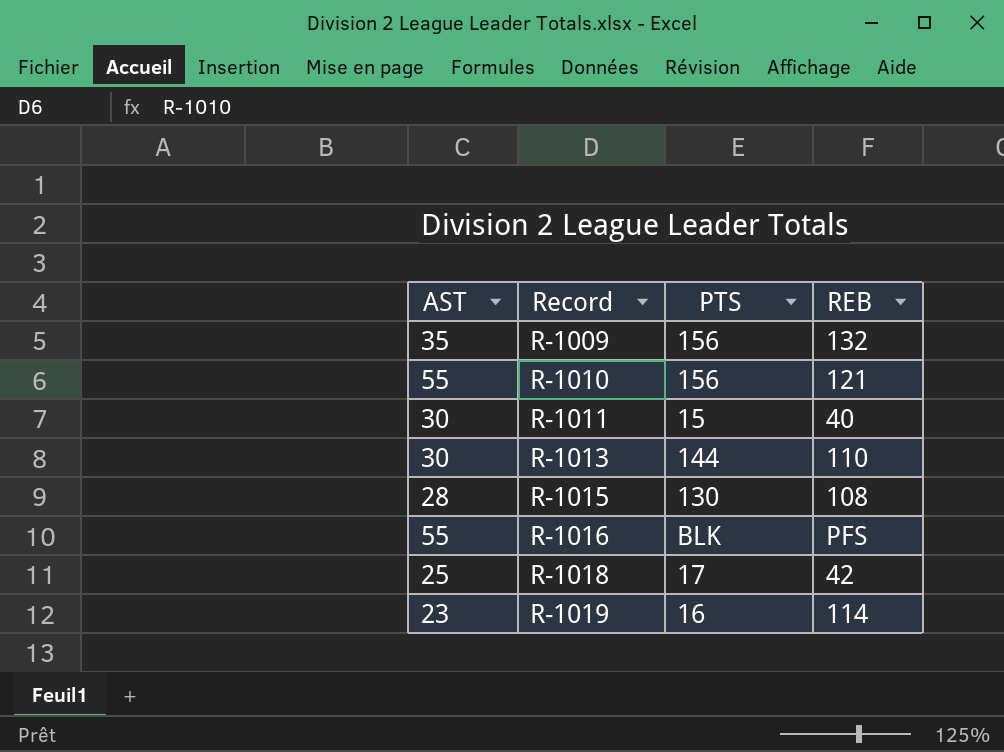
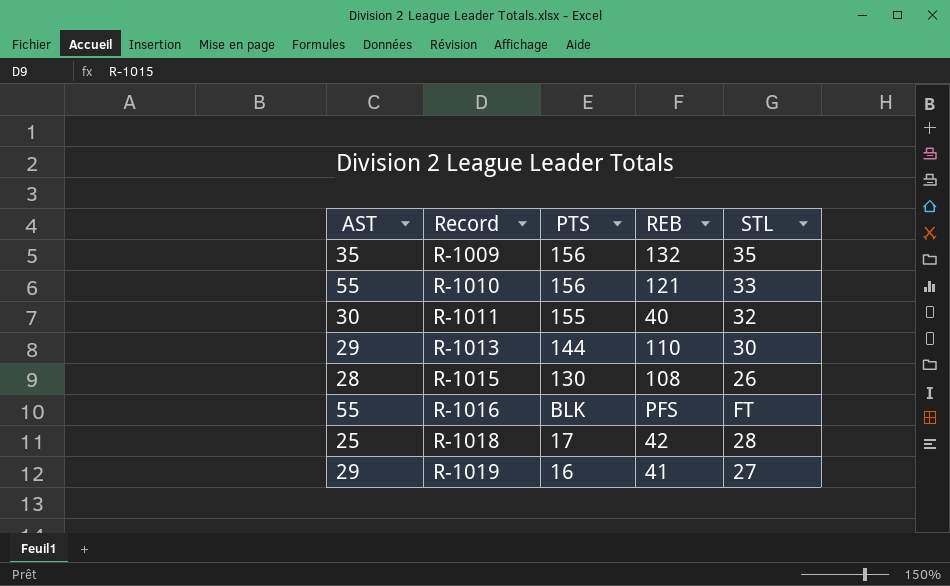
column STL | position: none -> 5
R-1011 | PTS: 15 -> 155
R-1013 | AST: 30 -> 29
R-1019 | AST: 23 -> 29
R-1019 | REB: 114 -> 41

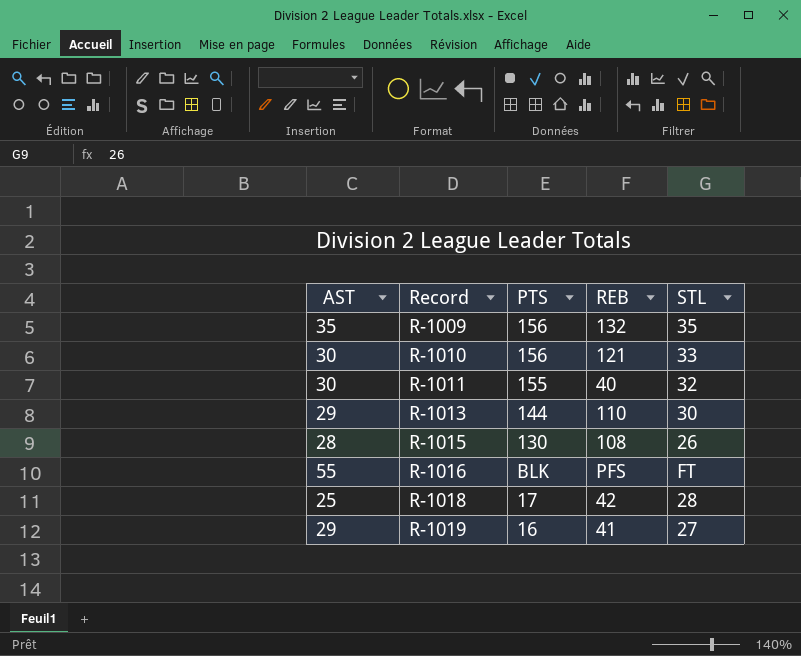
R-1010 | AST: 55 -> 30

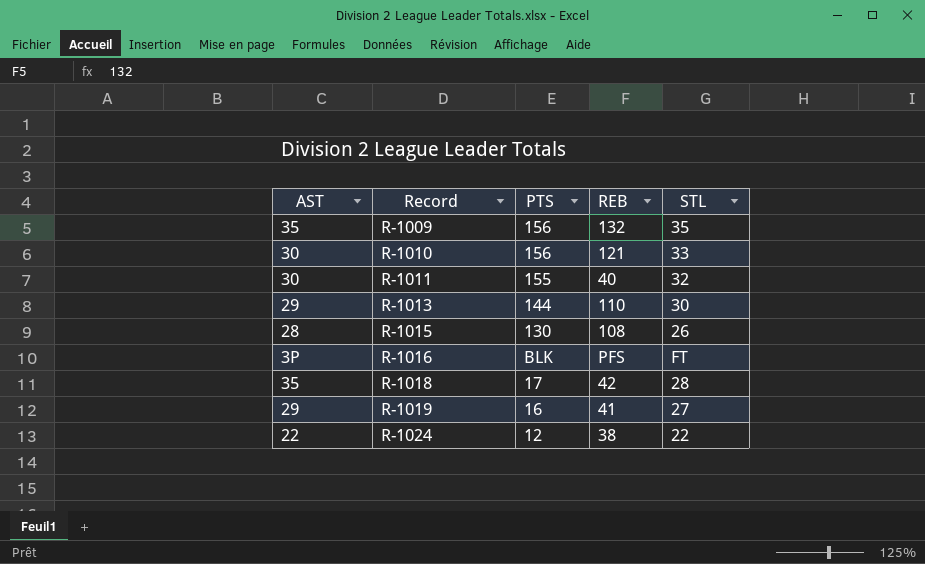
R-1016 | AST: 55 -> 3P
R-1018 | AST: 25 -> 35
row R-1024: none -> 22 | 12 | 38 | 22

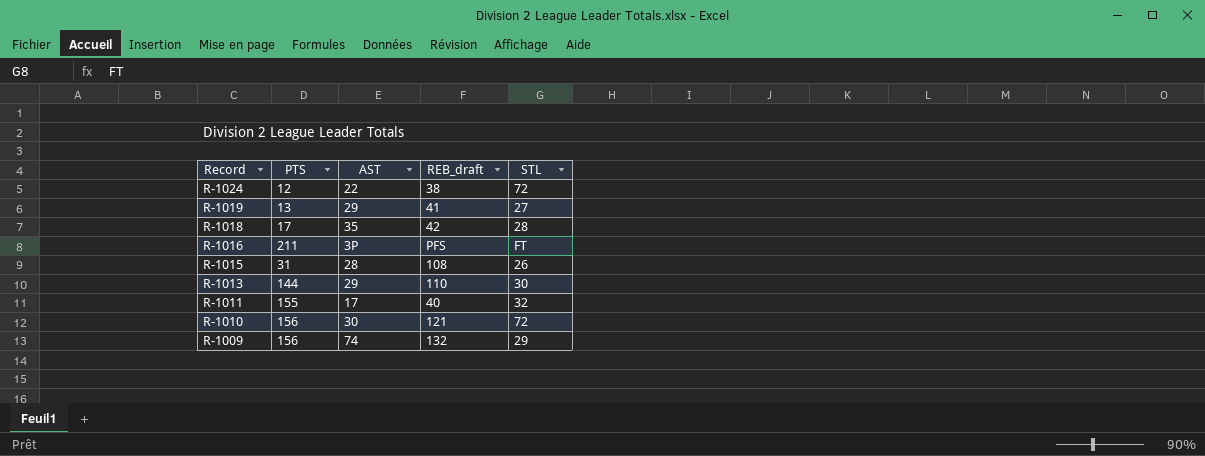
row order: Record ascending -> Record descending
column AST | position: 1 -> 3
column name: REB -> REB_draft
R-1024 | STL: 22 -> 72
R-1019 | PTS: 16 -> 13
R-1016 | PTS: BLK -> 211
R-1015 | PTS: 130 -> 31
R-1011 | AST: 30 -> 17
R-1010 | STL: 33 -> 72
R-1009 | AST: 35 -> 74
R-1009 | STL: 35 -> 29

